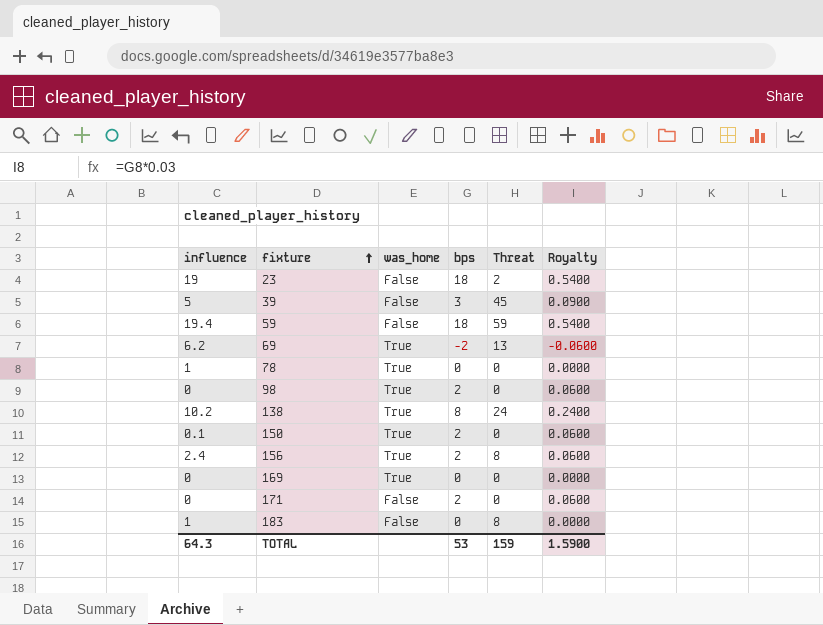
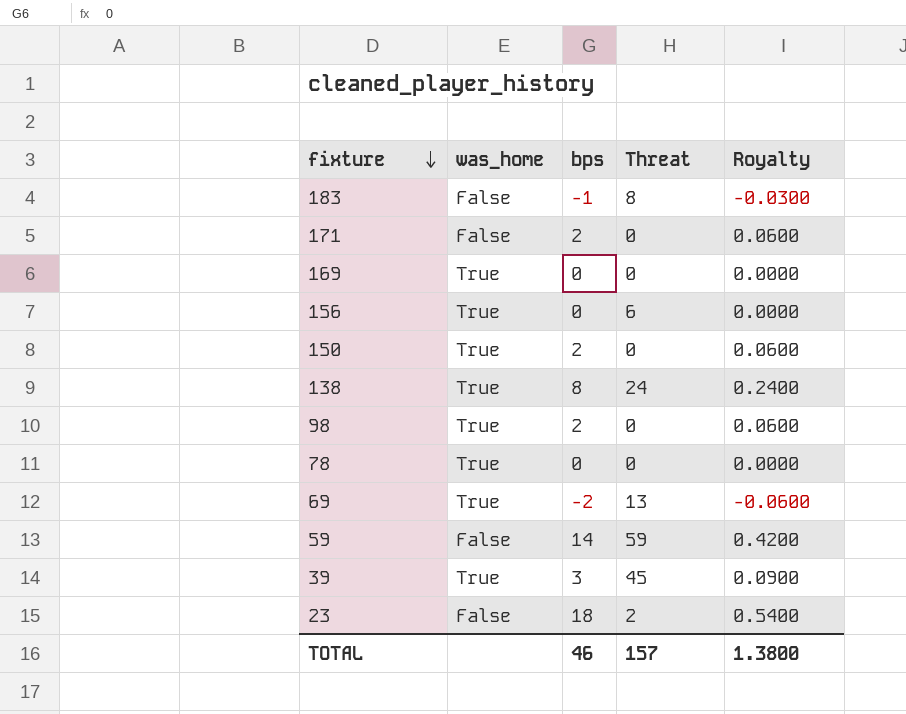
row order: fixture ascending -> fixture descending
column influence | position: 1 -> none
183 | bps: 0 -> -1
183 | Royalty: 0.0000 -> -0.0300
156 | bps: 2 -> 0
156 | Threat: 8 -> 6
156 | Royalty: 0.0600 -> 0.0000
59 | bps: 18 -> 14
59 | Royalty: 0.5400 -> 0.4200
39 | was_home: False -> True
TOTAL | bps: 53 -> 46
TOTAL | Threat: 159 -> 157
TOTAL | Royalty: 1.5900 -> 1.3800

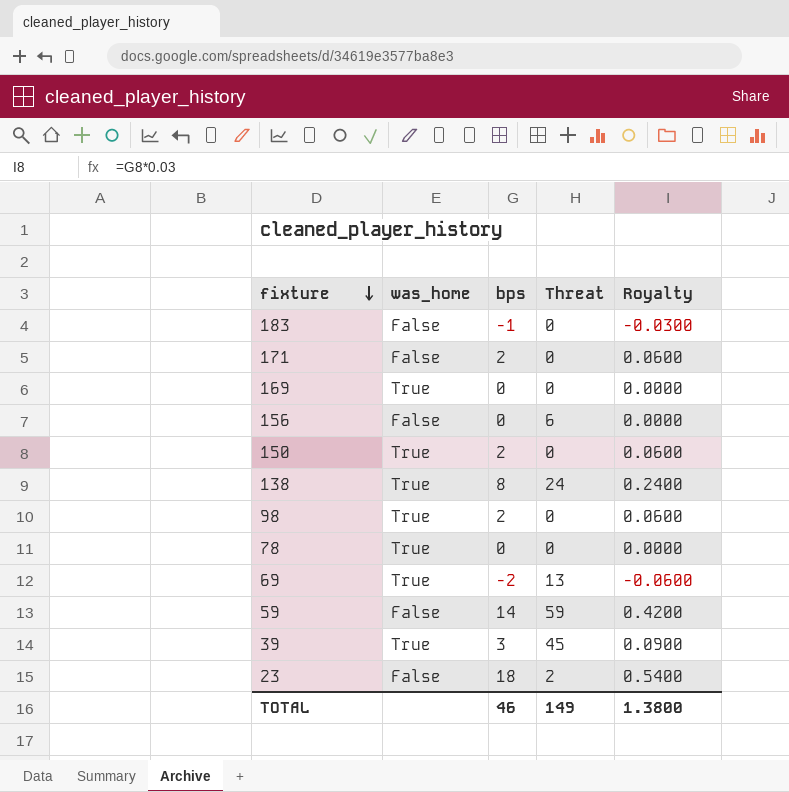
183 | Threat: 8 -> 0
156 | was_home: True -> False
TOTAL | Threat: 157 -> 149

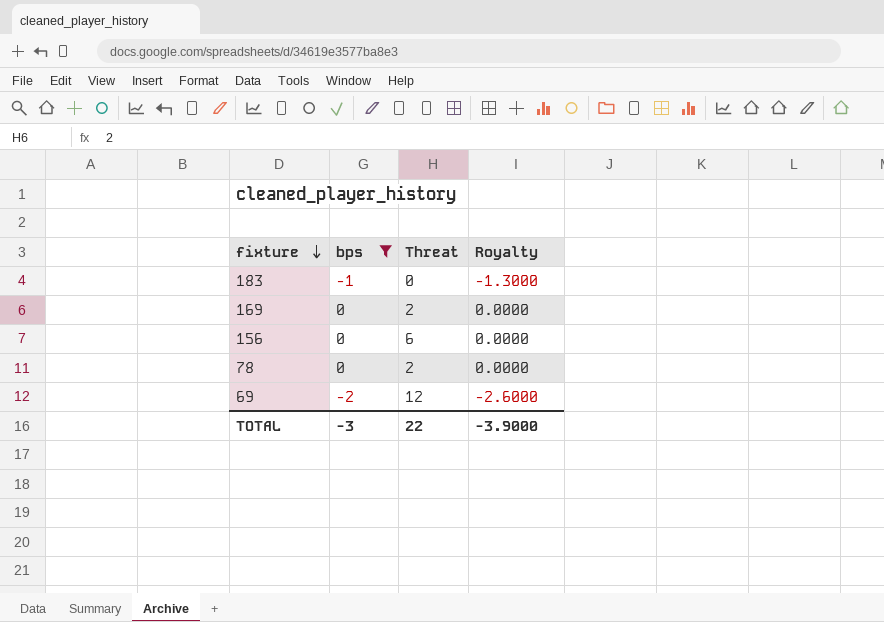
filter: none -> bps <= 0
column was_home | position: 2 -> none
column Royalty | formula: [bps] * 0.03 -> [bps] * 1.3
169 | Threat: 0 -> 2
78 | Threat: 0 -> 2
69 | Threat: 13 -> 12
TOTAL | bps: 46 -> -3
TOTAL | Threat: 149 -> 22
TOTAL | Royalty: 1.3800 -> -3.9000

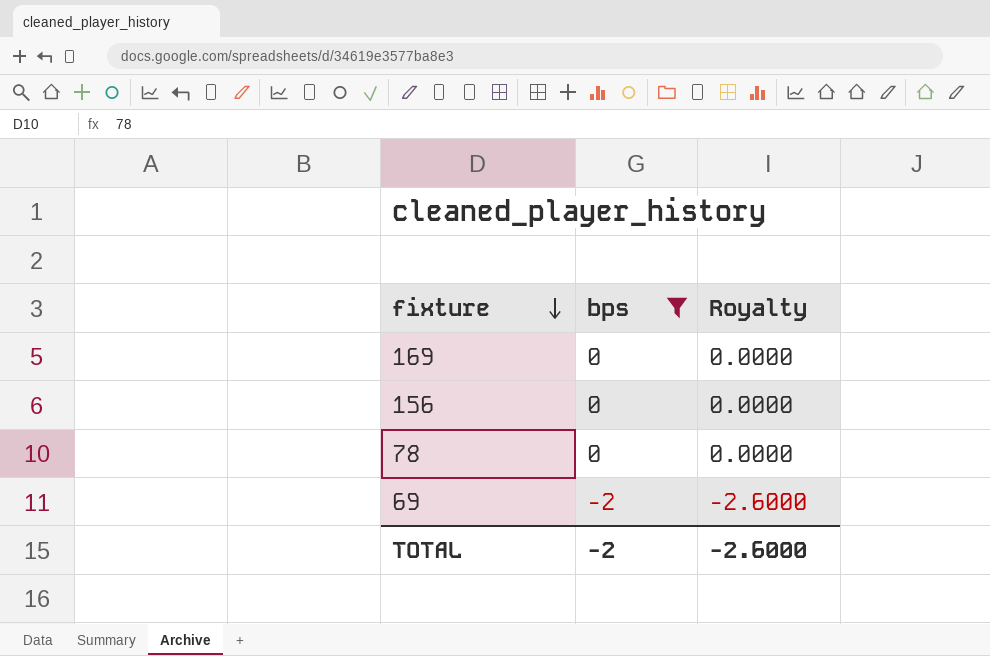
column Threat | position: 3 -> none
row 183: -1 | 0 | -1.3000 -> none
TOTAL | bps: -3 -> -2
TOTAL | Royalty: -3.9000 -> -2.6000

